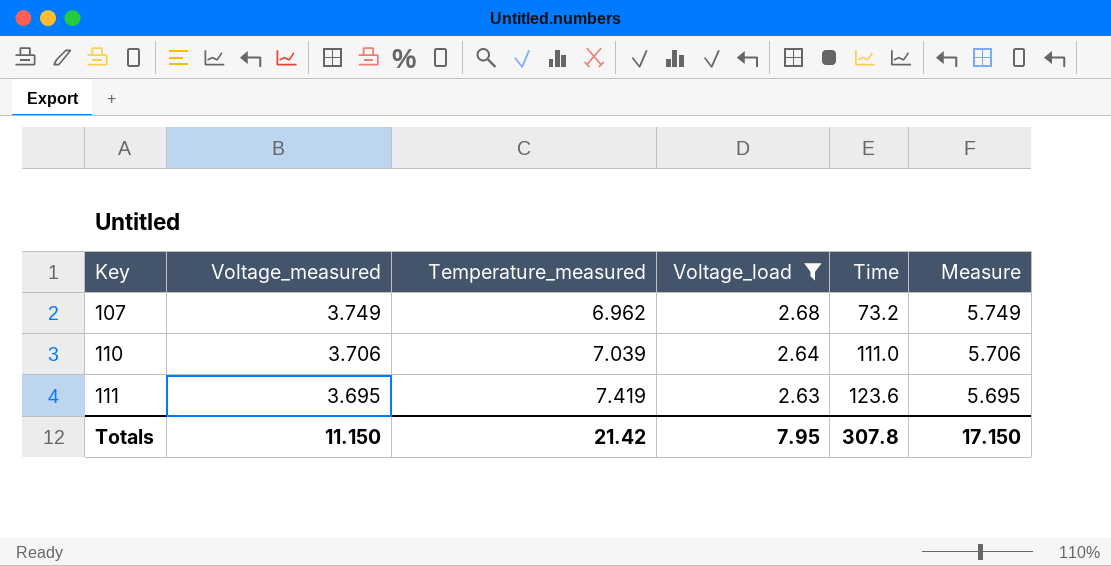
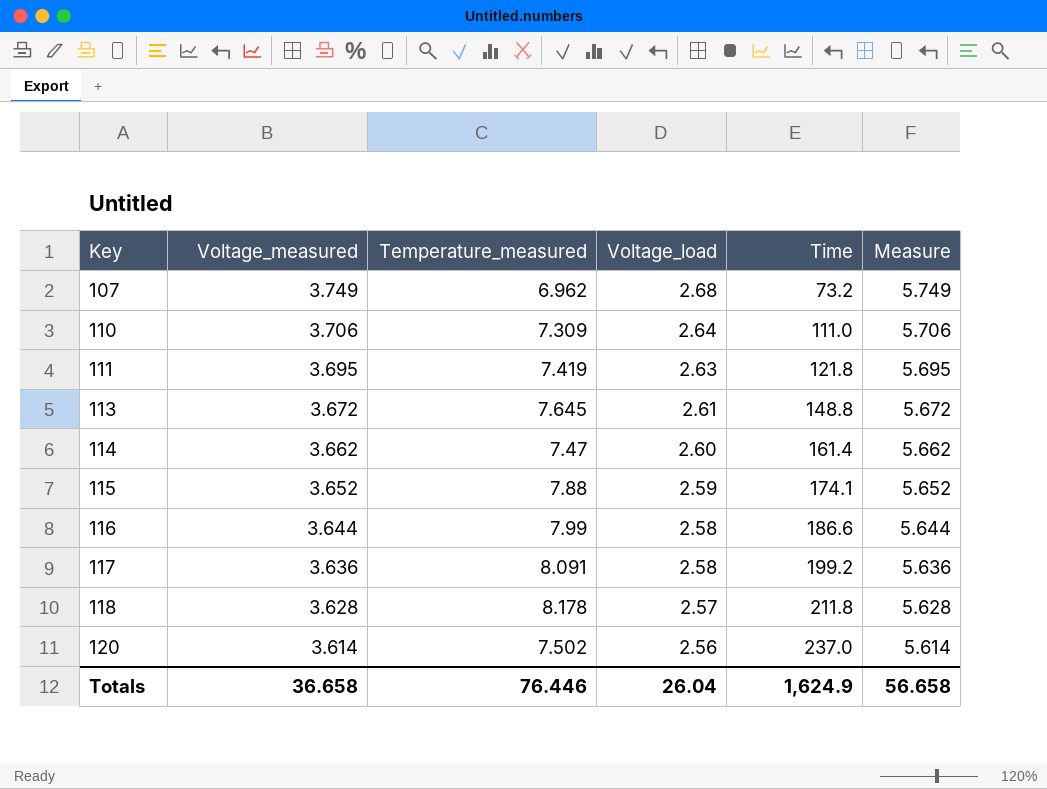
filter: Voltage_load >= 2.63 -> none
110 | Temperature_measured: 7.039 -> 7.309
111 | Time: 123.6 -> 121.8
Totals | Voltage_measured: 11.150 -> 36.658
Totals | Temperature_measured: 21.42 -> 76.446
Totals | Voltage_load: 7.95 -> 26.04
Totals | Time: 307.8 -> 1,624.9
Totals | Measure: 17.150 -> 56.658

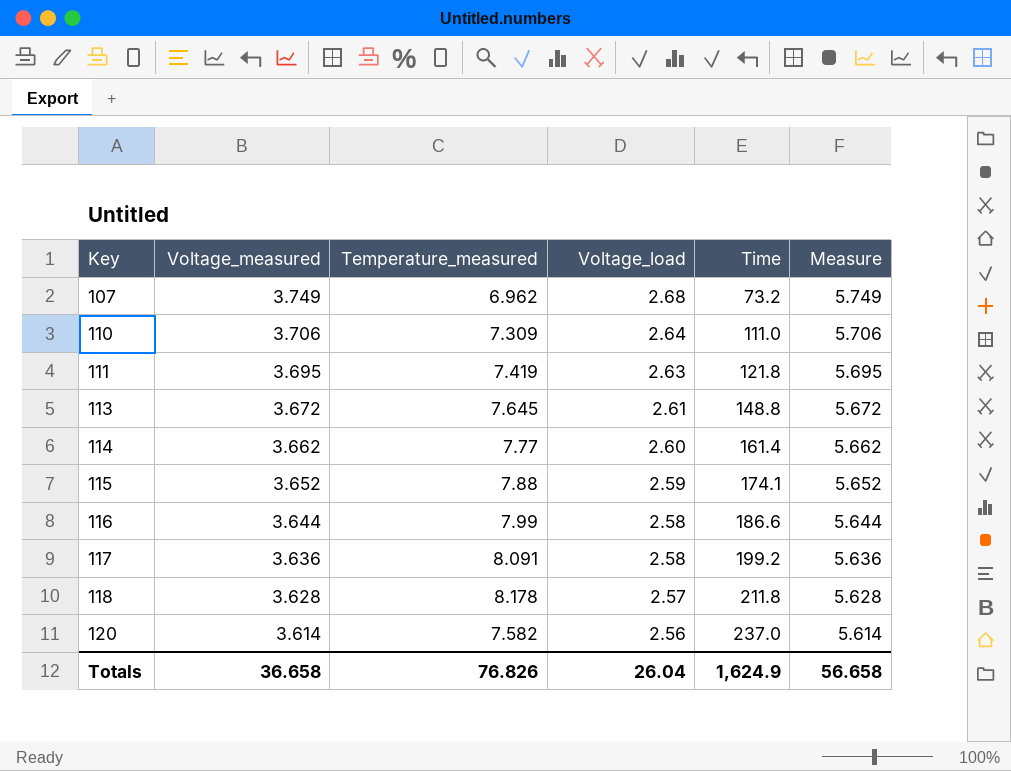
114 | Temperature_measured: 7.47 -> 7.77
120 | Temperature_measured: 7.502 -> 7.582
Totals | Temperature_measured: 76.446 -> 76.826

